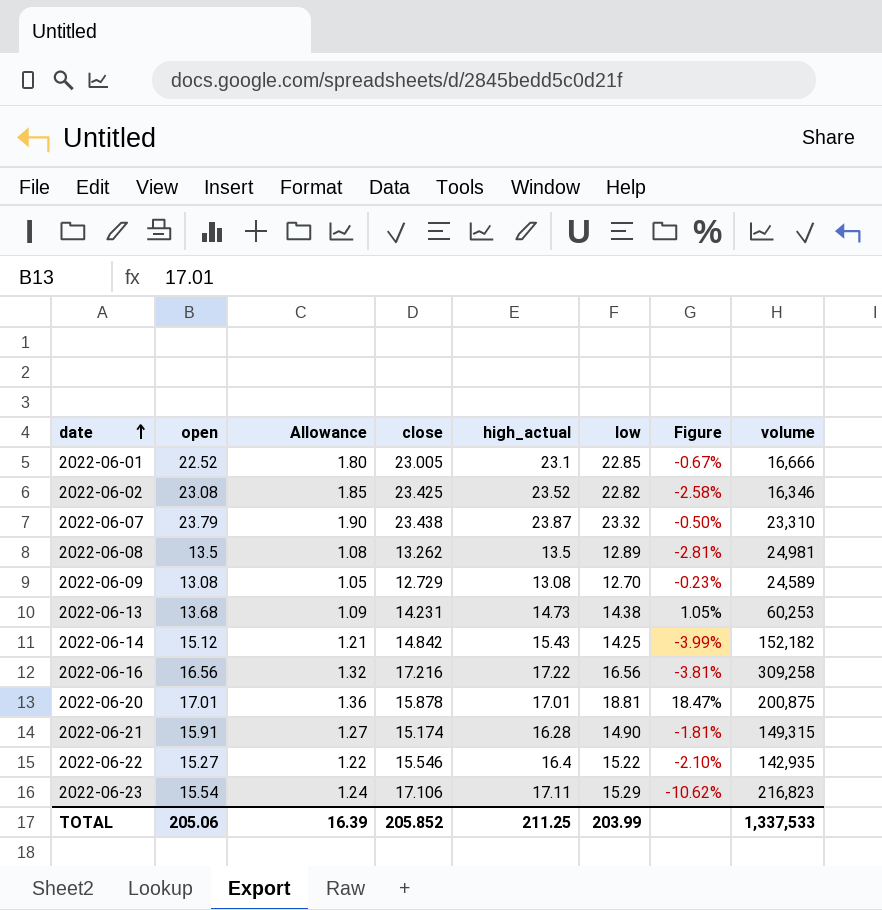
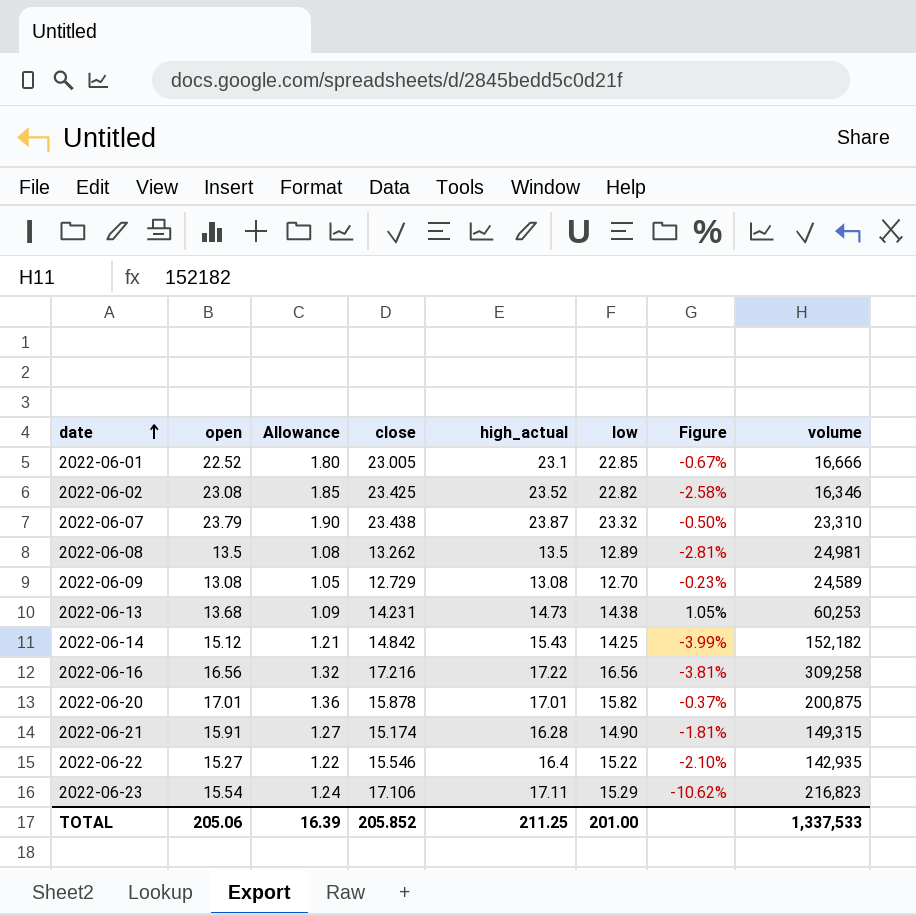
2022-06-20 | low: 18.81 -> 15.82
2022-06-20 | Figure: 18.47% -> -0.37%
TOTAL | low: 203.99 -> 201.00

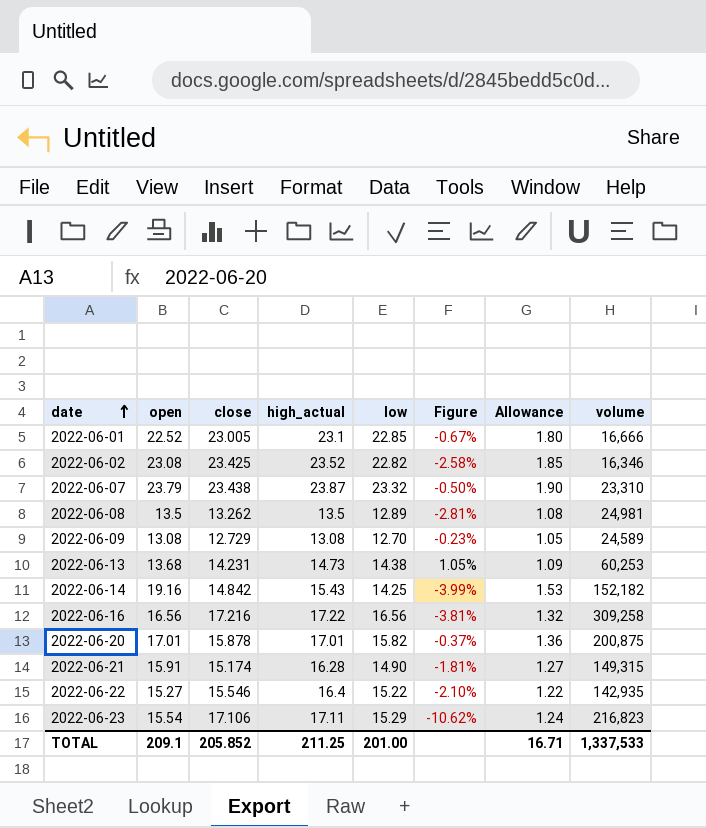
column Allowance | position: 3 -> 7
2022-06-14 | open: 15.12 -> 19.16
2022-06-14 | Allowance: 1.21 -> 1.53
TOTAL | open: 205.06 -> 209.1
TOTAL | Allowance: 16.39 -> 16.71

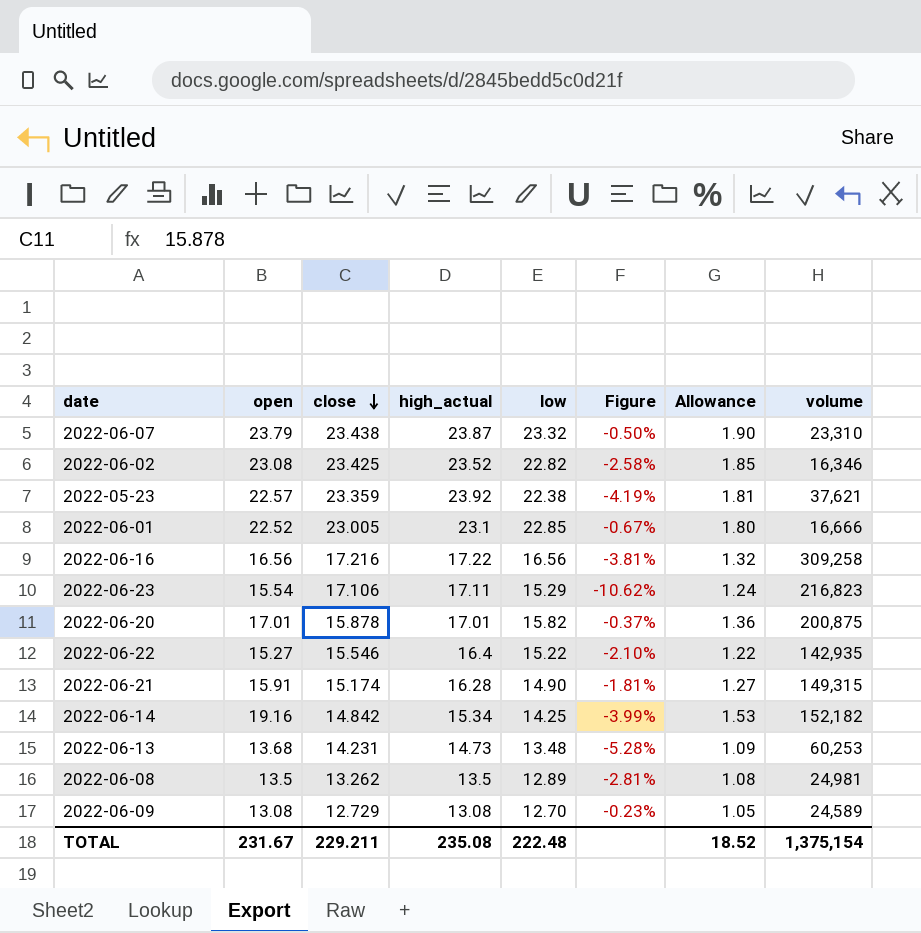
row order: date ascending -> close descending
row 2022-05-23: none -> 22.57 | 23.359 | 23.92 | 22.38 | -4.19% | 1.81 | 37,621
2022-06-14 | high_actual: 15.43 -> 15.34
2022-06-13 | low: 14.38 -> 13.48
2022-06-13 | Figure: 1.05% -> -5.28%
TOTAL | open: 209.1 -> 231.67
TOTAL | close: 205.852 -> 229.211
TOTAL | high_actual: 211.25 -> 235.08
TOTAL | low: 201.00 -> 222.48
TOTAL | Allowance: 16.71 -> 18.52
TOTAL | volume: 1,337,533 -> 1,375,154

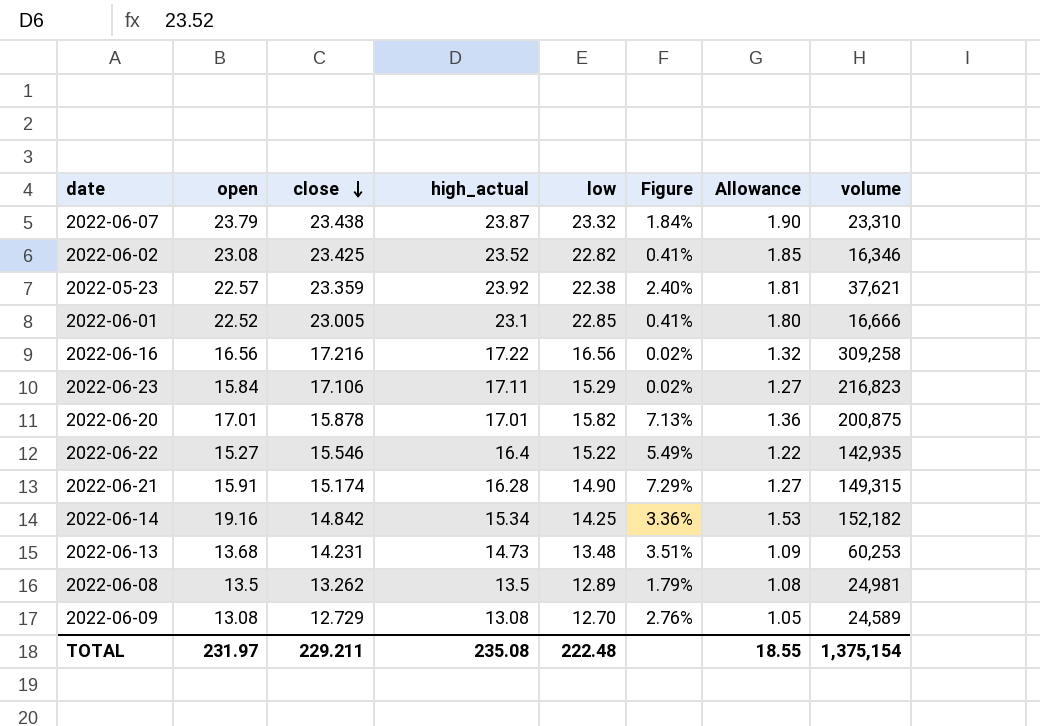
column Figure | formula: ([low] - [close]) / [close] -> ([high_actual] - [close]) / [close]
2022-06-23 | open: 15.54 -> 15.84
2022-06-23 | Allowance: 1.24 -> 1.27
TOTAL | open: 231.67 -> 231.97
TOTAL | Allowance: 18.52 -> 18.55

